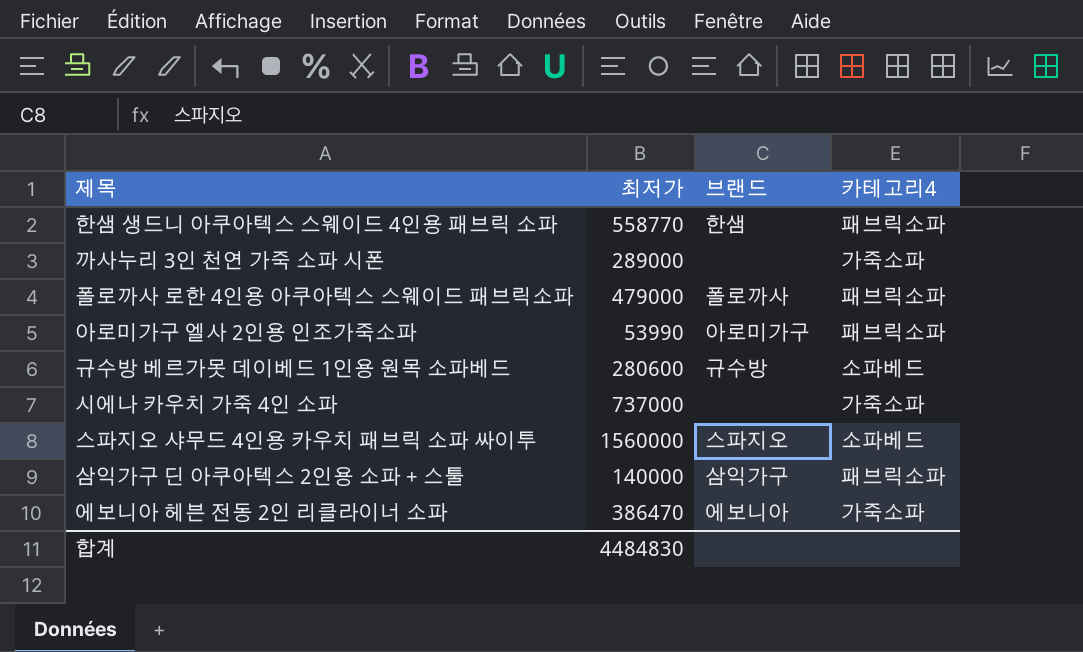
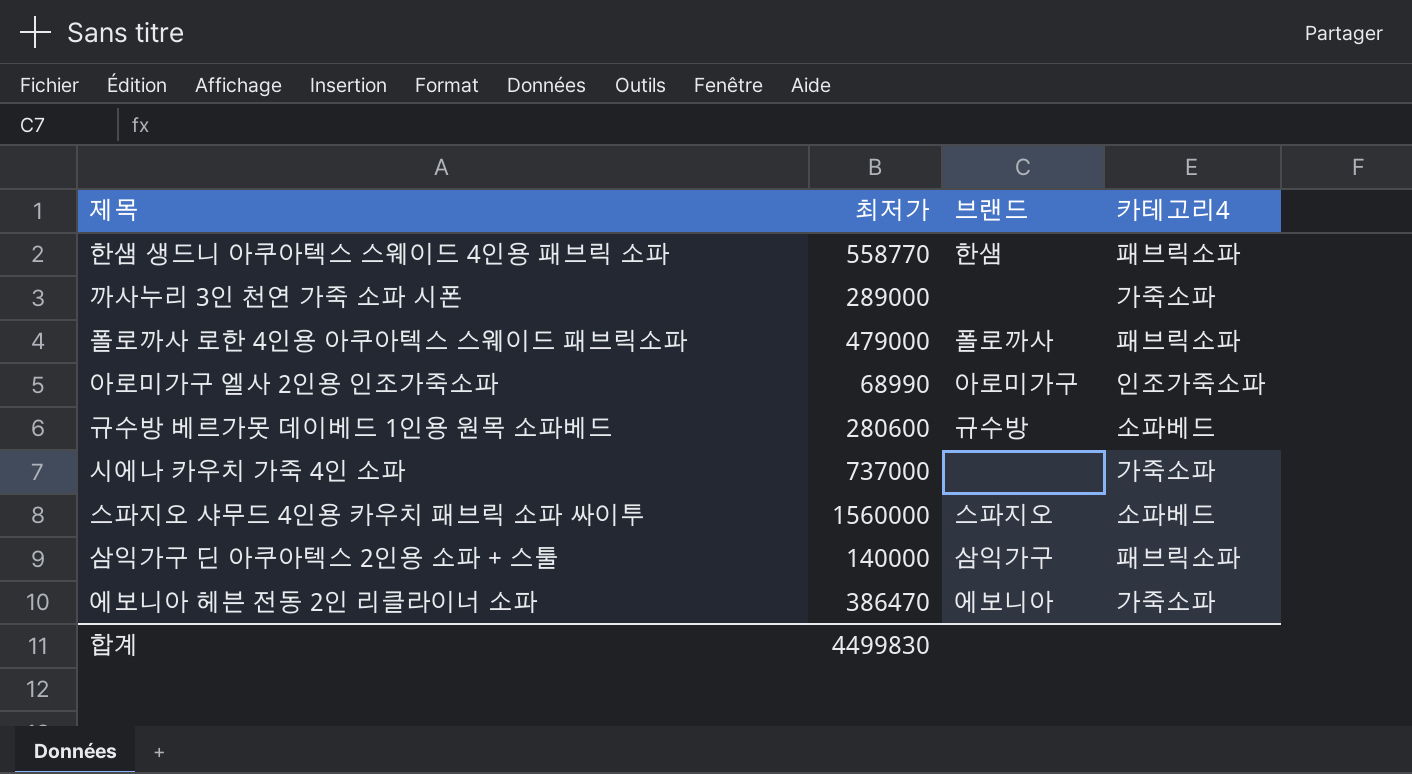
아로미가구 엘사 2인용 인조가죽소파 | 최저가: 53990 -> 68990
아로미가구 엘사 2인용 인조가죽소파 | 카테고리4: 패브릭소파 -> 인조가죽소파
합계 | 최저가: 4484830 -> 4499830

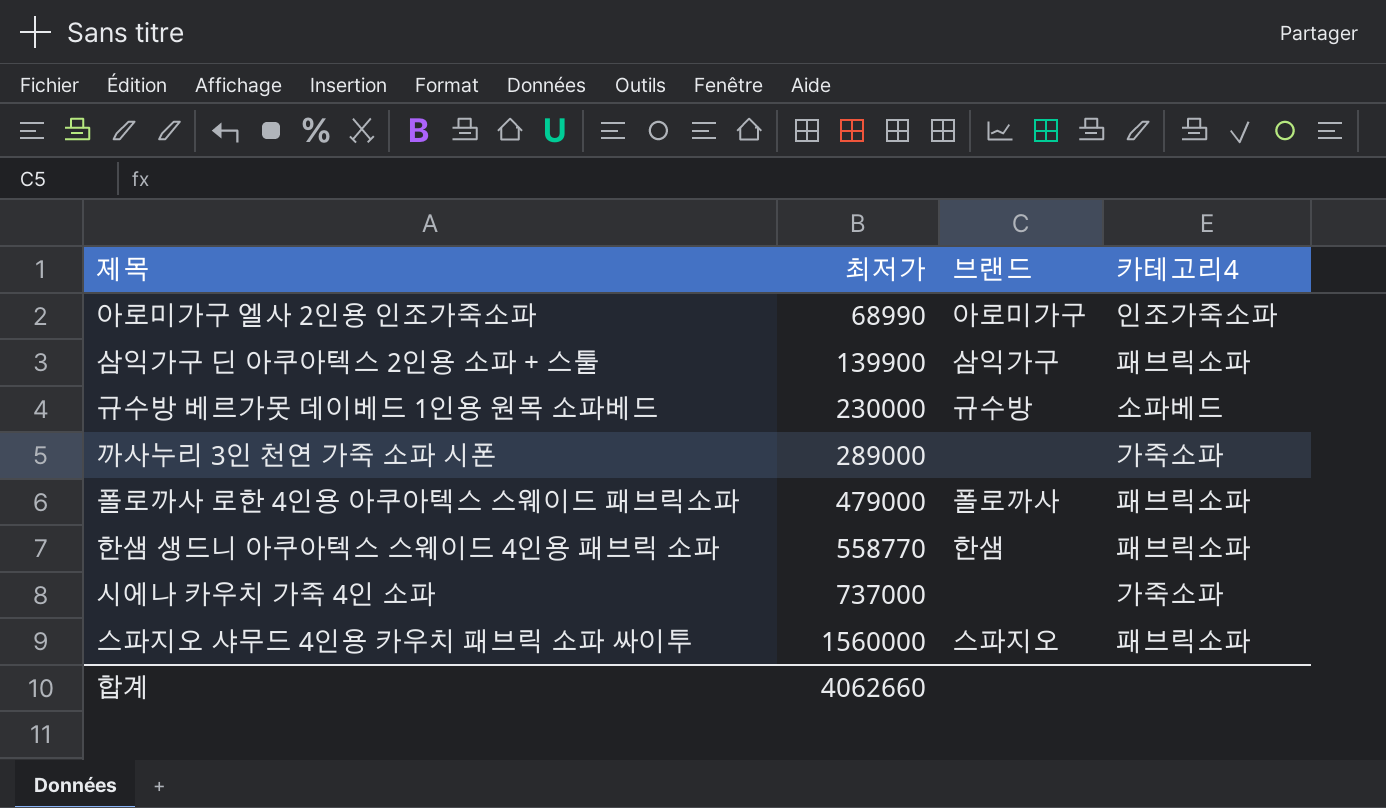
row order: none -> 최저가 ascending
row 에보니아 헤븐 전동 2인 리클라이너 소파: 386470 | 에보니아 | 가죽소파 -> none
삼익가구 딘 아쿠아텍스 2인용 소파 + 스툴 | 최저가: 140000 -> 139900
규수방 베르가못 데이베드 1인용 원목 소파베드 | 최저가: 280600 -> 230000
스파지오 샤무드 4인용 카우치 패브릭 소파 싸이투 | 카테고리4: 소파베드 -> 패브릭소파
합계 | 최저가: 4499830 -> 4062660

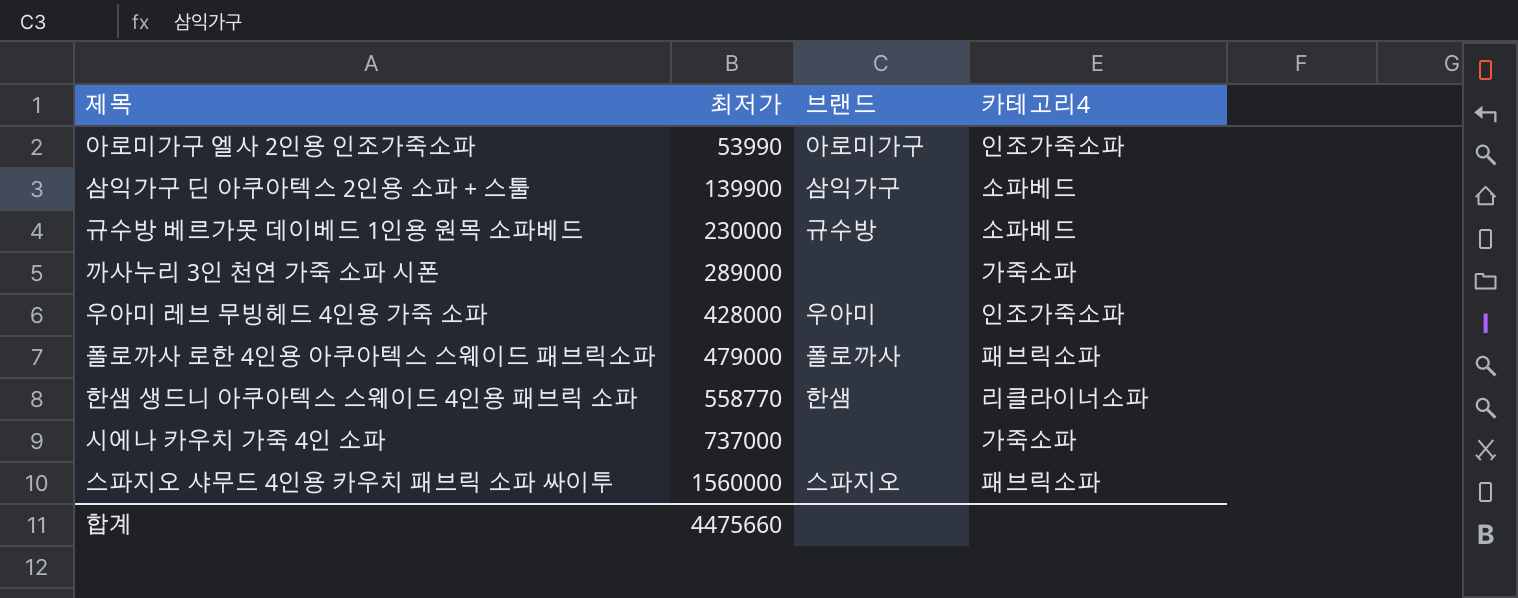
아로미가구 엘사 2인용 인조가죽소파 | 최저가: 68990 -> 53990
삼익가구 딘 아쿠아텍스 2인용 소파 + 스툴 | 카테고리4: 패브릭소파 -> 소파베드
row 우아미 레브 무빙헤드 4인용 가죽 소파: none -> 428000 | 우아미 | 인조가죽소파
한샘 생드니 아쿠아텍스 스웨이드 4인용 패브릭 소파 | 카테고리4: 패브릭소파 -> 리클라이너소파
합계 | 최저가: 4062660 -> 4475660

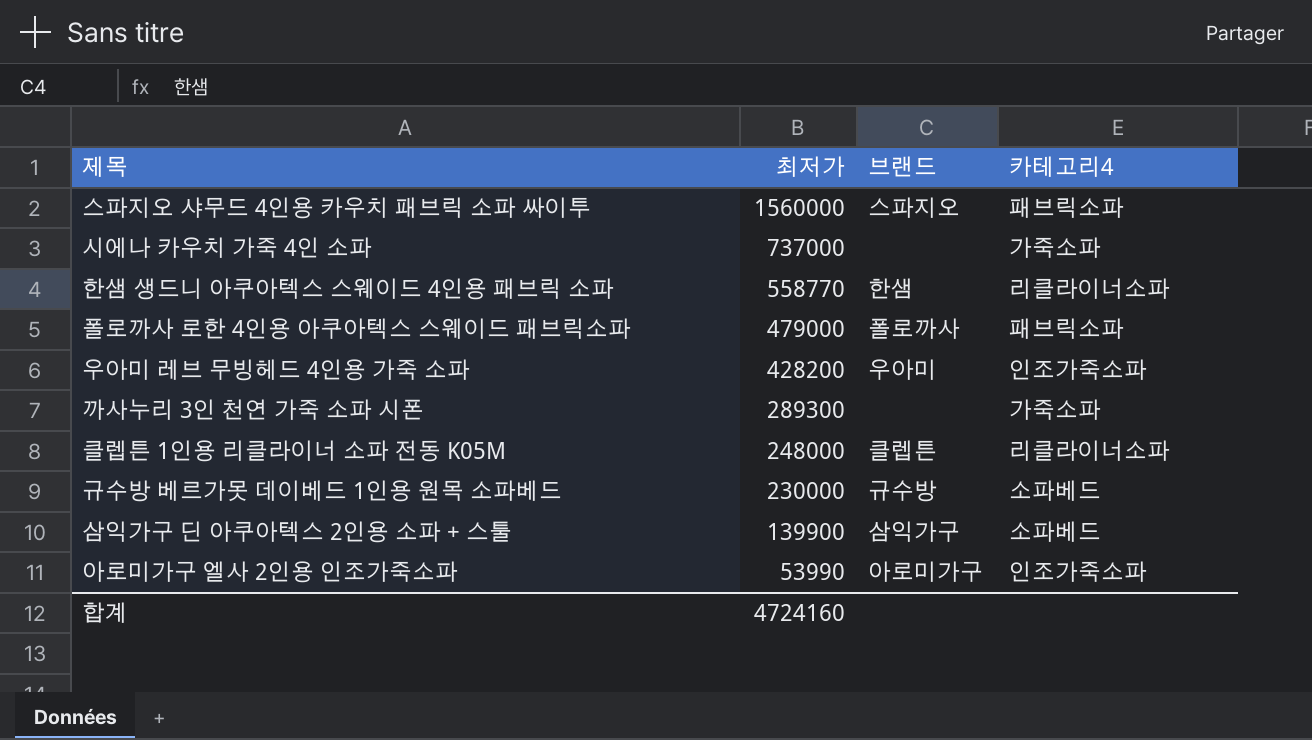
row order: 최저가 ascending -> 최저가 descending
우아미 레브 무빙헤드 4인용 가죽 소파 | 최저가: 428000 -> 428200
까사누리 3인 천연 가죽 소파 시폰 | 최저가: 289000 -> 289300
row 클렙튼 1인용 리클라이너 소파 전동 K05M: none -> 248000 | 클렙튼 | 리클라이너소파
합계 | 최저가: 4475660 -> 4724160

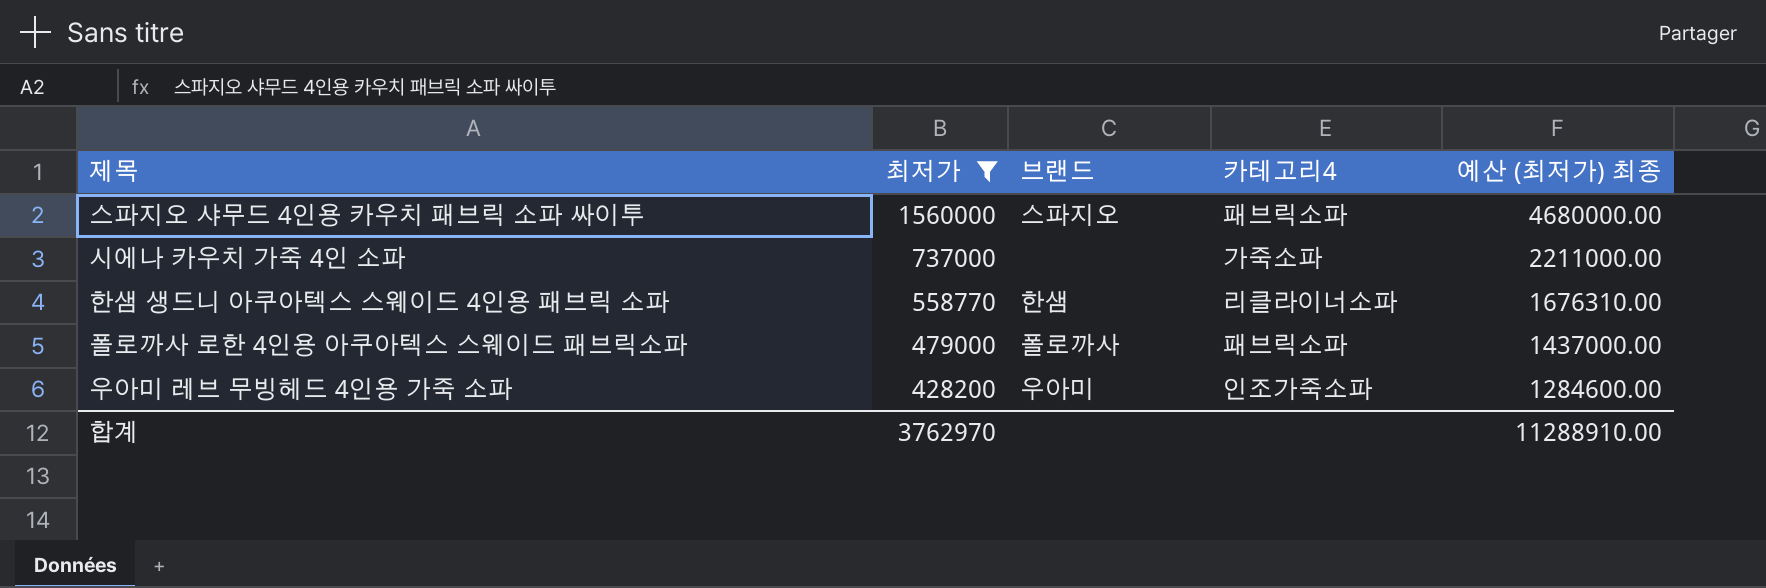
filter: none -> 최저가 >= 428200
column 예산 (최저가) 최종 | formula: none -> [최저가] * 3
합계 | 최저가: 4724160 -> 3762970

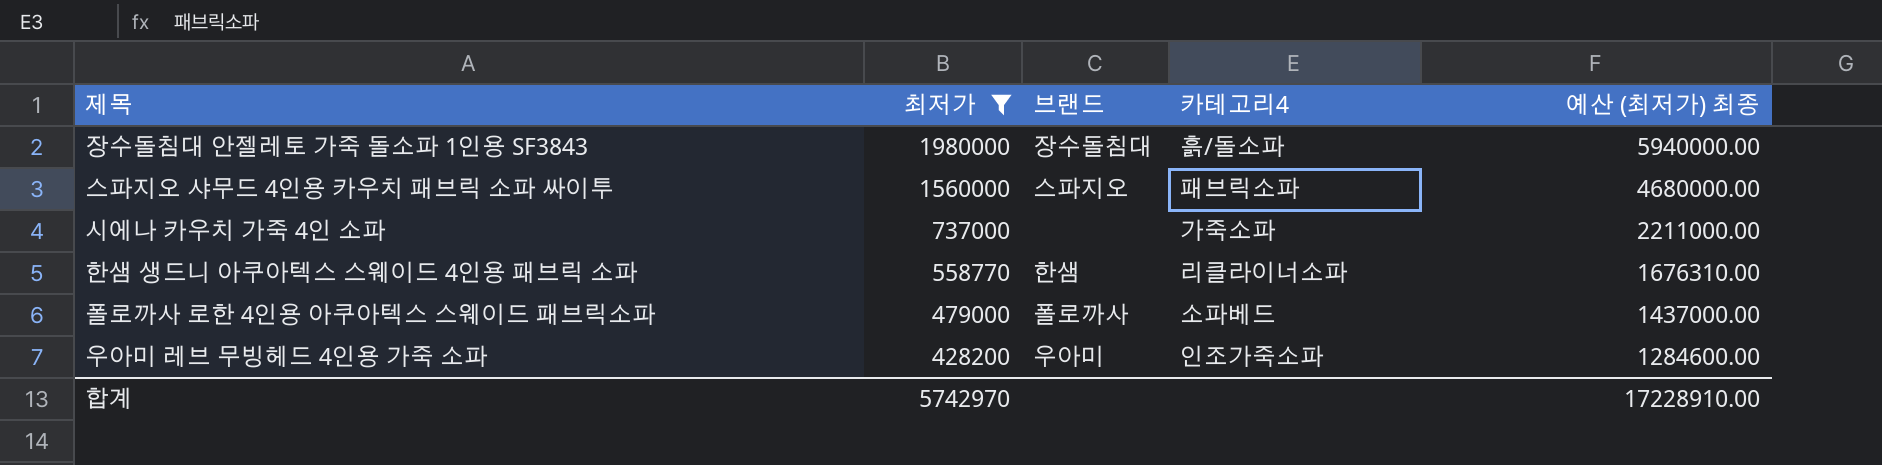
row 장수돌침대 안젤레토 가죽 돌소파 1인용 SF3843: none -> 1980000 | 장수돌침대 | 흙/돌소파 | 5940000.00
폴로까사 로한 4인용 아쿠아텍스 스웨이드 패브릭소파 | 카테고리4: 패브릭소파 -> 소파베드
합계 | 최저가: 3762970 -> 5742970
합계 | 예산 (최저가) 최종: 11288910.00 -> 17228910.00

